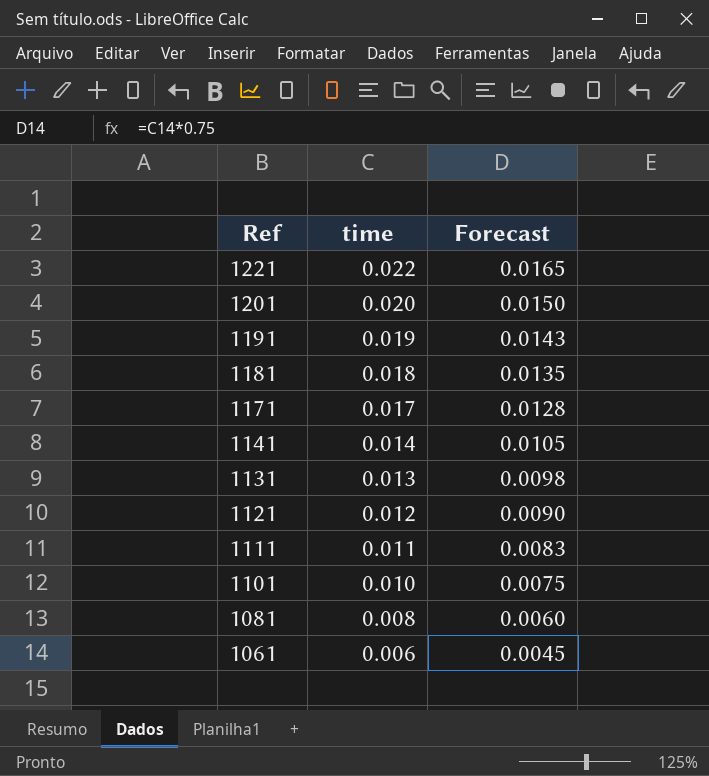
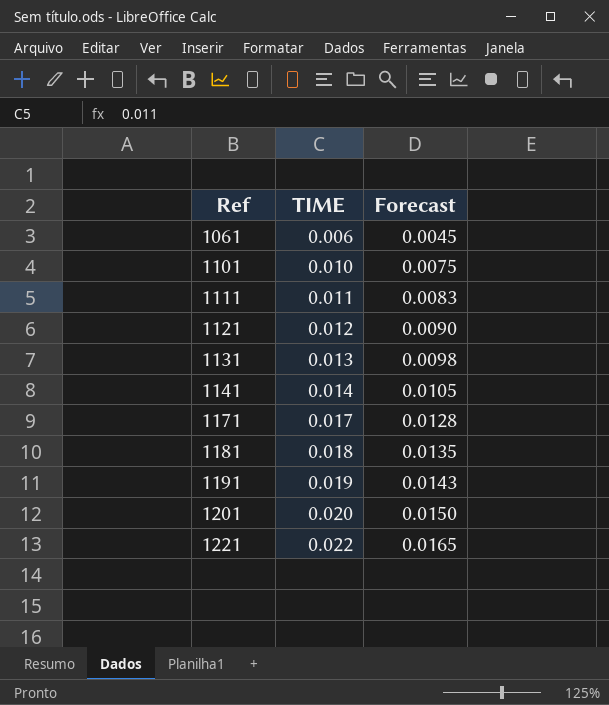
row order: Ref descending -> Ref ascending
column name: time -> TIME
row 1081: 0.008 | 0.0060 -> none

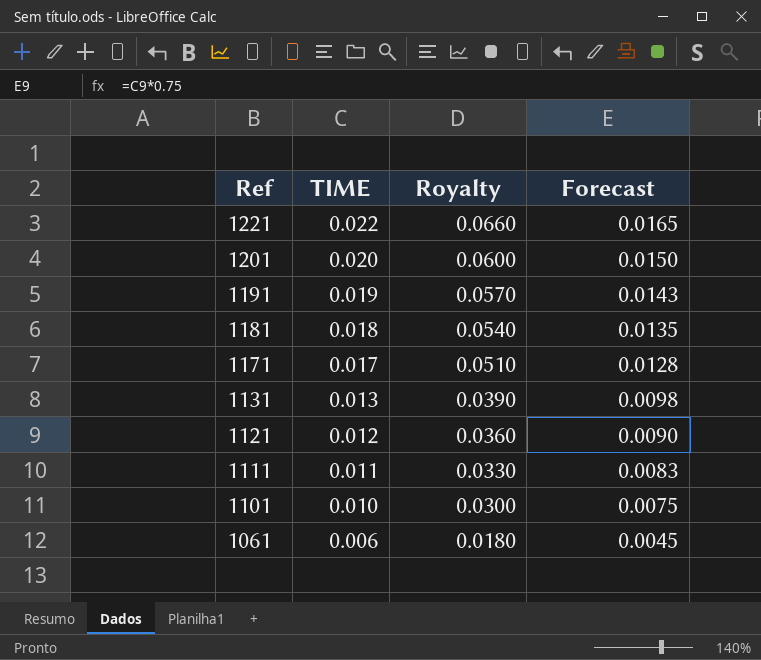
row order: Ref ascending -> Ref descending
column Royalty | formula: none -> [TIME] * 3
row 1141: 0.014 | 0.0105 -> none

